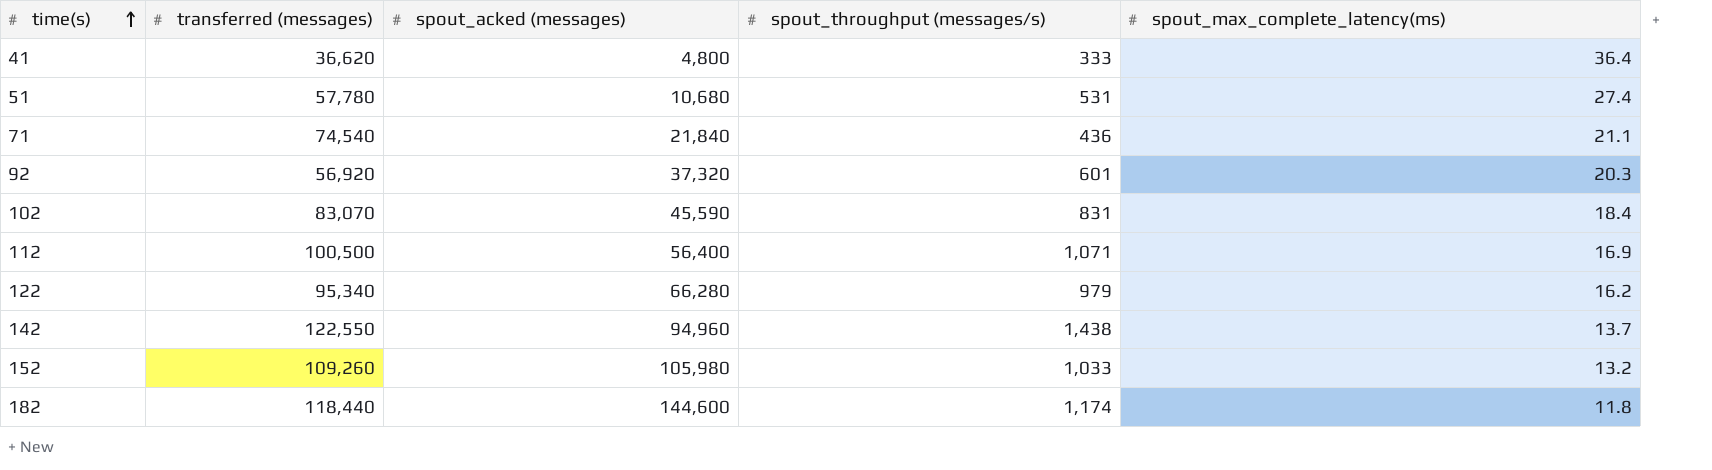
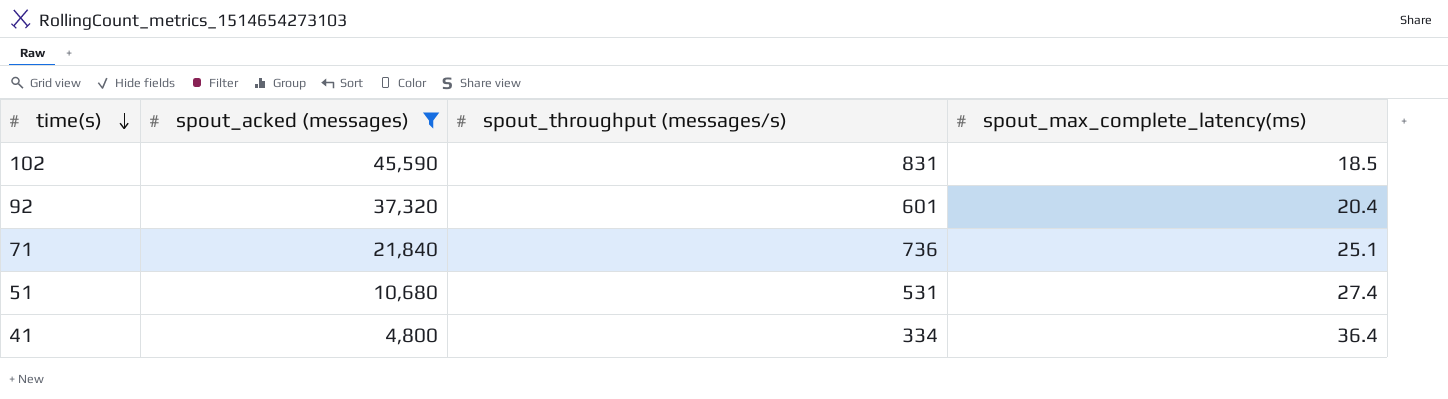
filter: none -> spout_acked (messages) <= 45,590
row order: time(s) ascending -> time(s) descending
column transferred (messages) | position: 2 -> none
102 | spout_max_complete_latency(ms): 18.4 -> 18.5
92 | spout_max_complete_latency(ms): 20.3 -> 20.4
71 | spout_throughput (messages/s): 436 -> 736
71 | spout_max_complete_latency(ms): 21.1 -> 25.1
41 | spout_throughput (messages/s): 333 -> 334

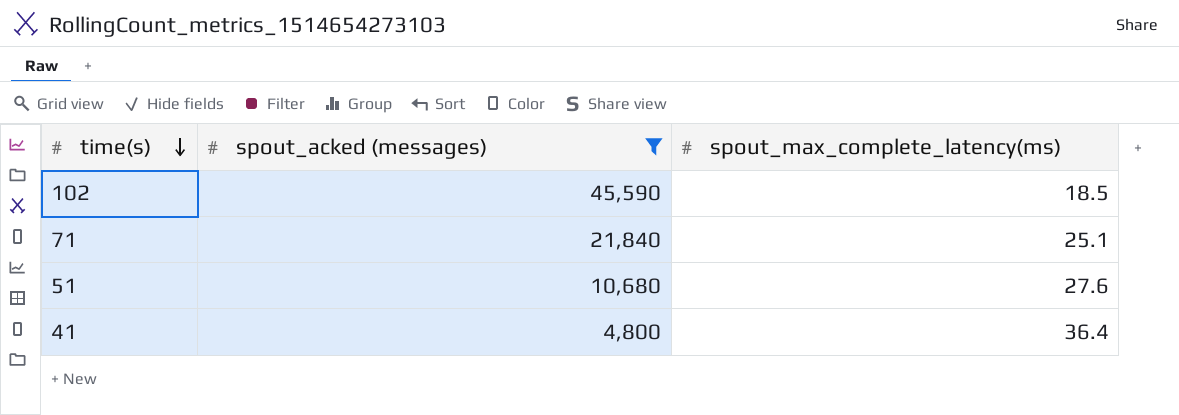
column spout_throughput (messages/s) | position: 3 -> none
row 92: 37,320 | 601 | 20.4 -> none
51 | spout_max_complete_latency(ms): 27.4 -> 27.6

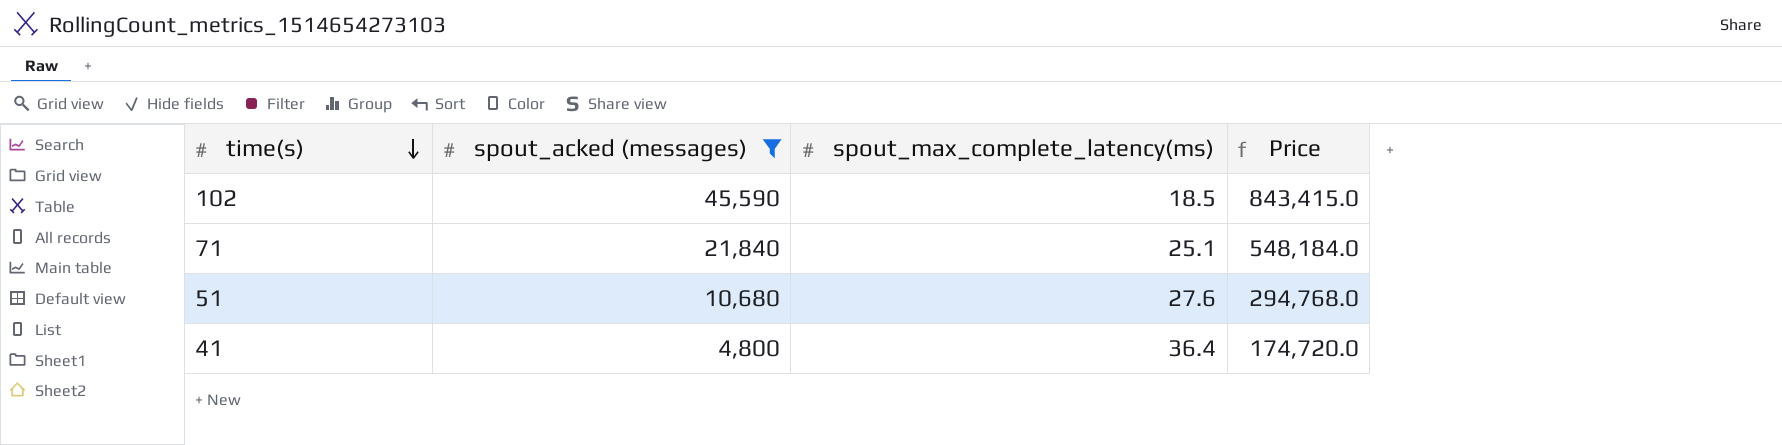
column Price | formula: none -> [spout_acked (messages)] * [spout_max_complete_latency(ms)]

